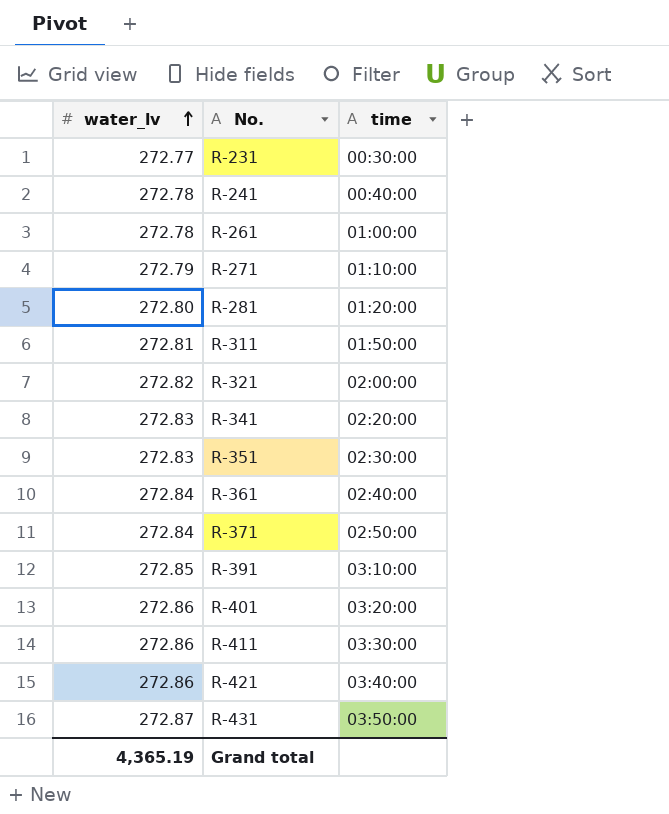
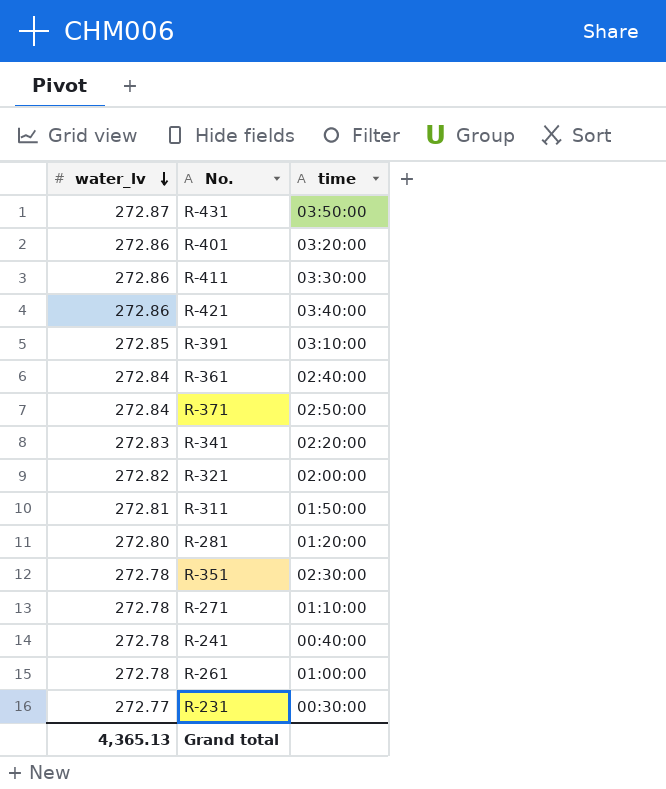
row order: water_lv ascending -> water_lv descending
R-351 | water_lv: 272.83 -> 272.78
R-271 | water_lv: 272.79 -> 272.78
Grand total | water_lv: 4,365.19 -> 4,365.13

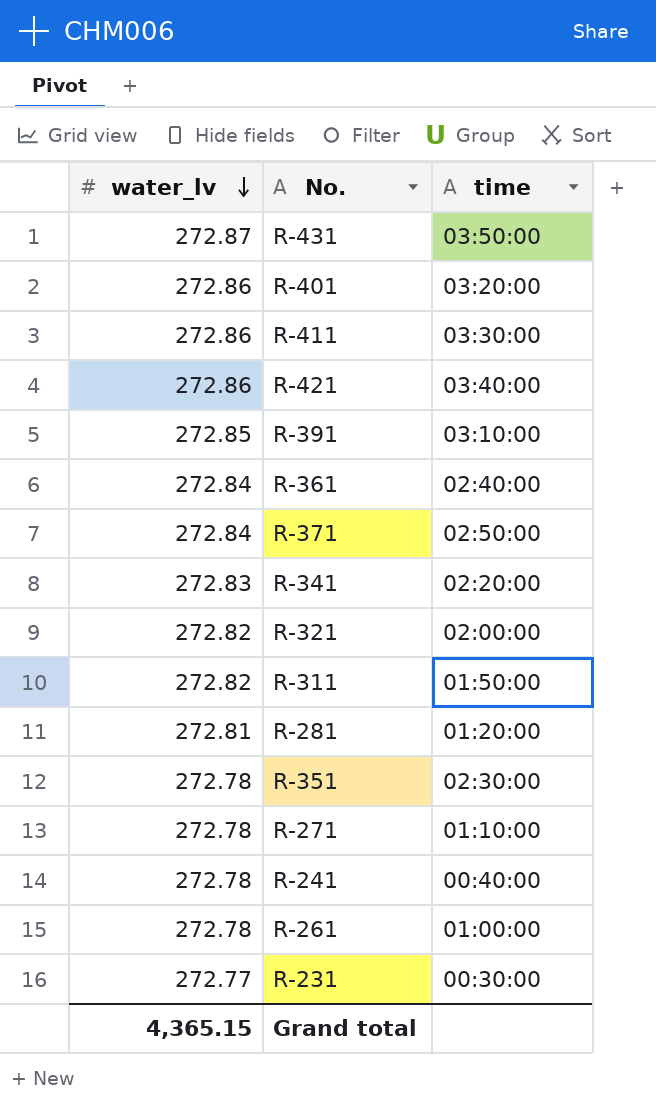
R-311 | water_lv: 272.81 -> 272.82
R-281 | water_lv: 272.80 -> 272.81
Grand total | water_lv: 4,365.13 -> 4,365.15

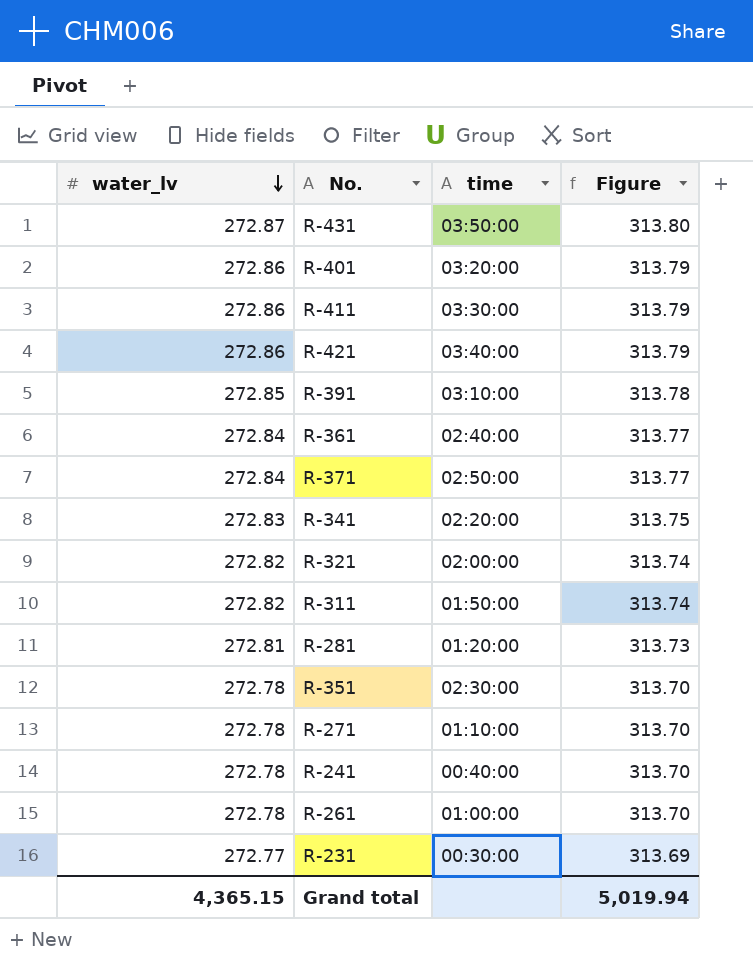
column Figure | formula: none -> [water_lv] * 1.15

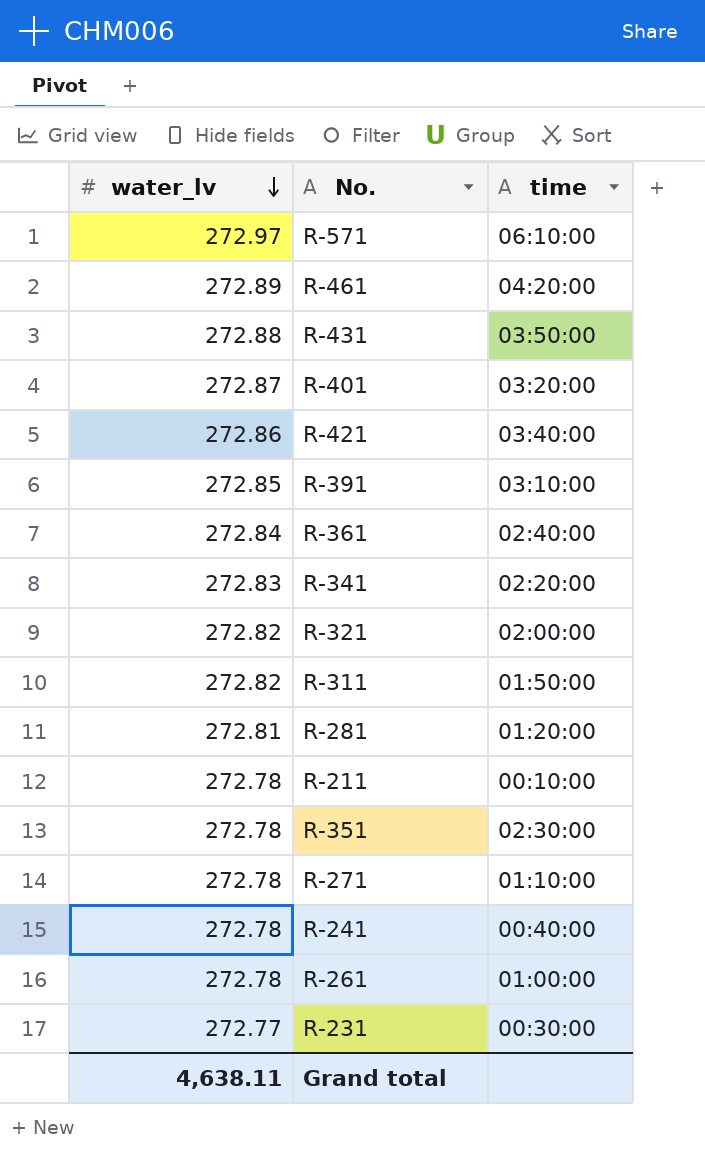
column Figure | formula: [water_lv] * 1.15 -> none
row R-411: 272.86 | 03:30:00 | 313.79 -> none
row R-371: 272.84 | 02:50:00 | 313.77 -> none
row R-571: none -> 272.97 | 06:10:00
row R-461: none -> 272.89 | 04:20:00
R-431 | water_lv: 272.87 -> 272.88
R-401 | water_lv: 272.86 -> 272.87
row R-211: none -> 272.78 | 00:10:00
Grand total | water_lv: 4,365.15 -> 4,638.11

